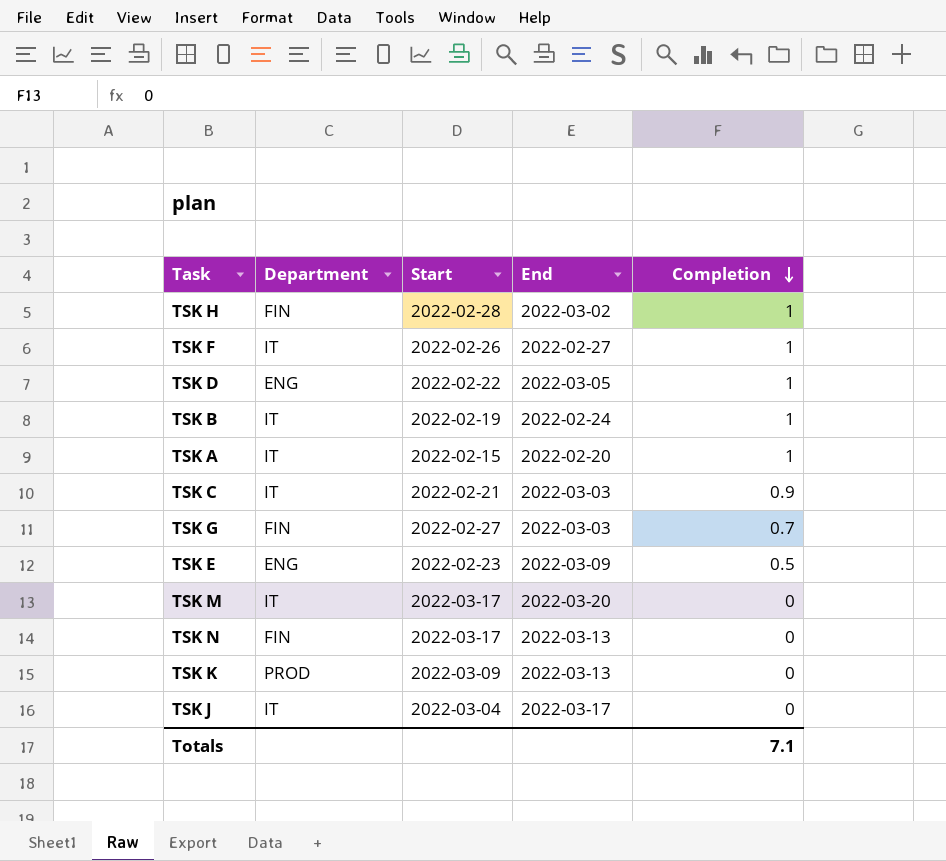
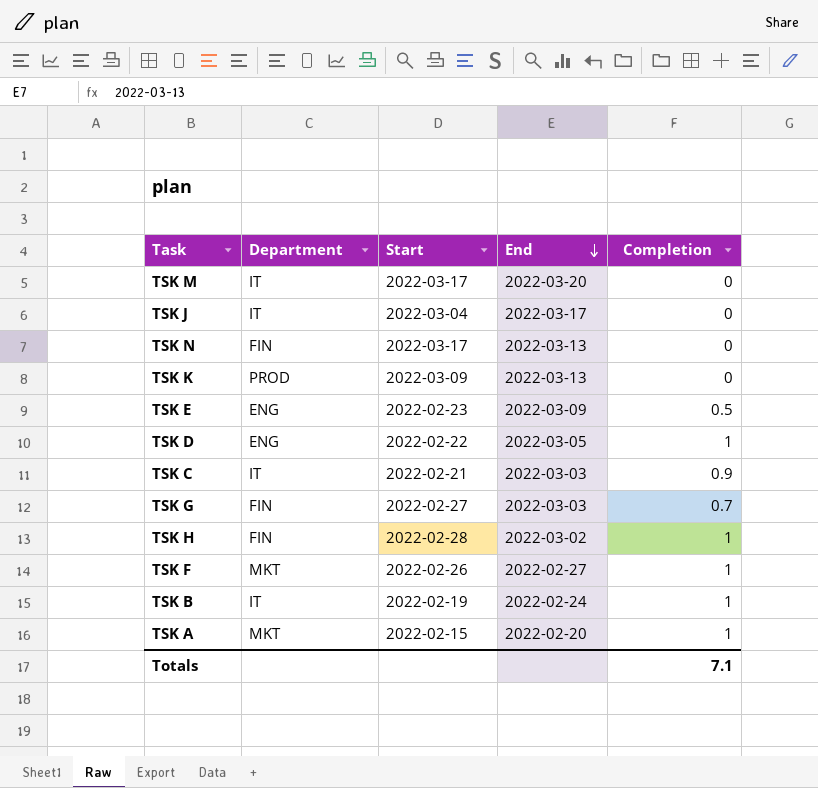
row order: Completion descending -> End descending
TSK F | Department: IT -> MKT
TSK A | Department: IT -> MKT

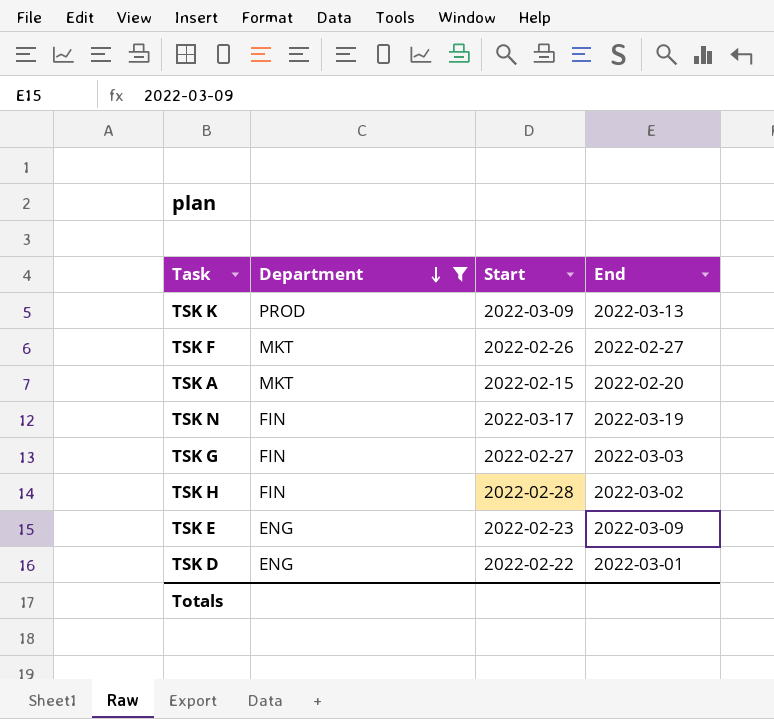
filter: none -> Department != IT
row order: End descending -> Department descending
column Completion | position: 5 -> none
TSK N | End: 2022-03-13 -> 2022-03-19
TSK D | End: 2022-03-05 -> 2022-03-01

